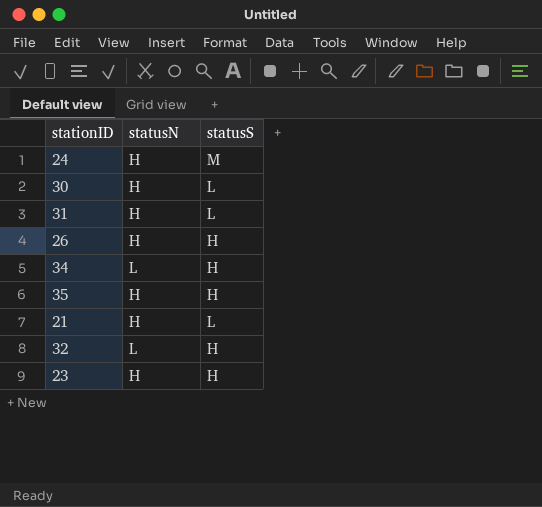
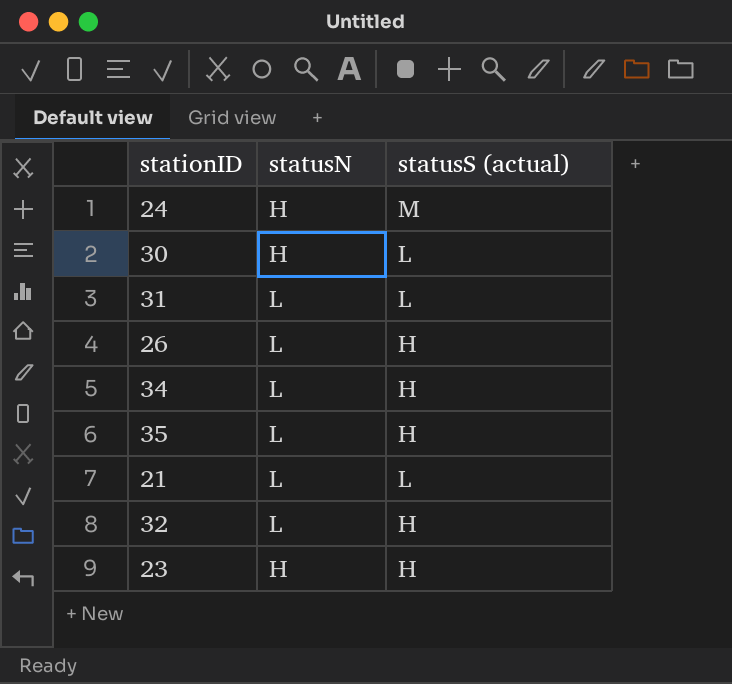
column name: statusS -> statusS (actual)
31 | statusN: H -> L
26 | statusN: H -> L
35 | statusN: H -> L
21 | statusN: H -> L

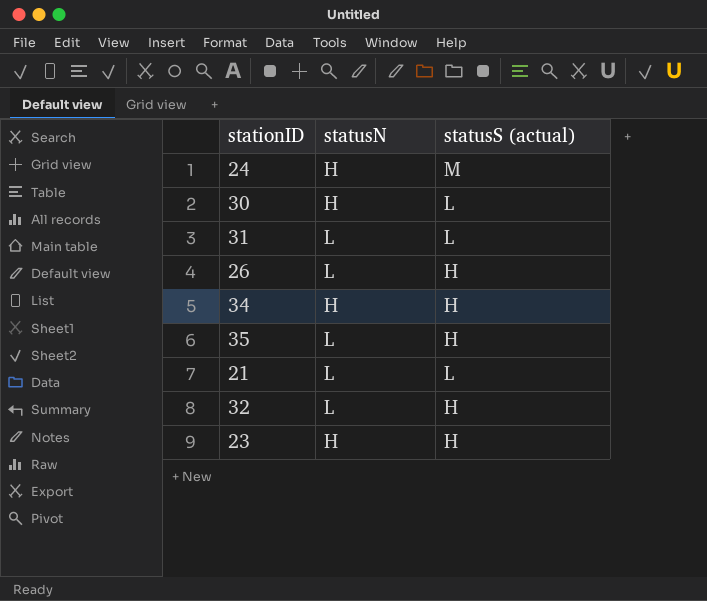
34 | statusN: L -> H

